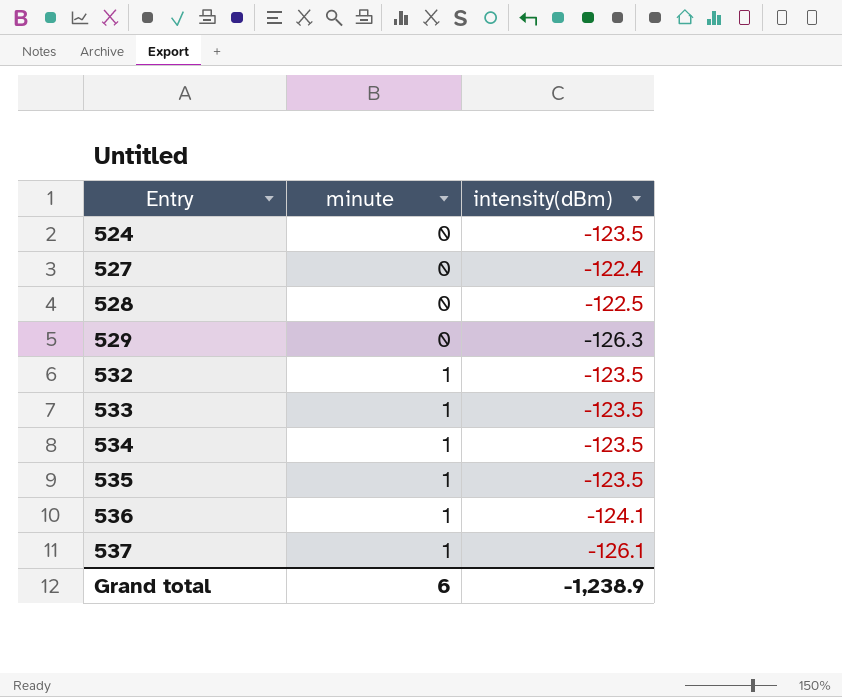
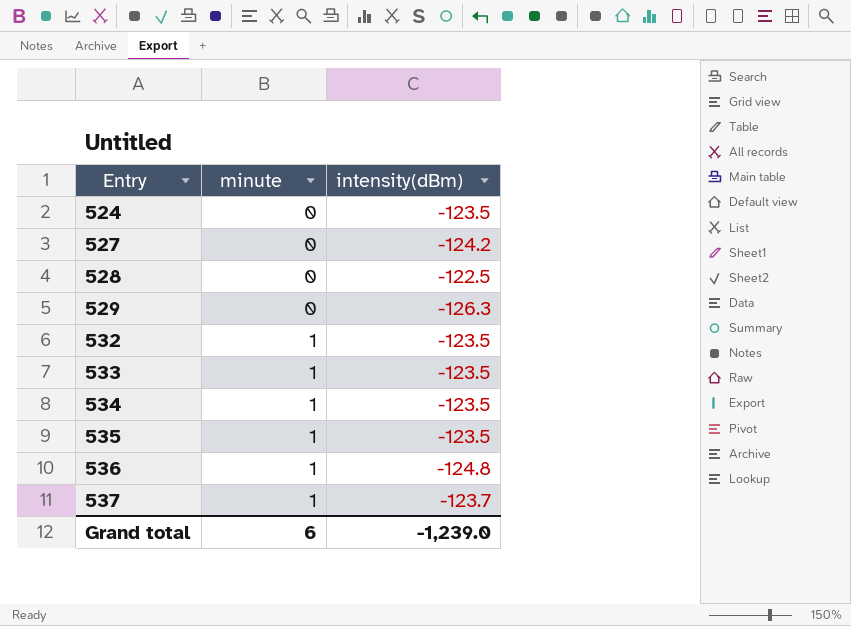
527 | intensity(dBm): -122.4 -> -124.2
536 | intensity(dBm): -124.1 -> -124.8
537 | intensity(dBm): -126.1 -> -123.7
Grand total | intensity(dBm): -1,238.9 -> -1,239.0

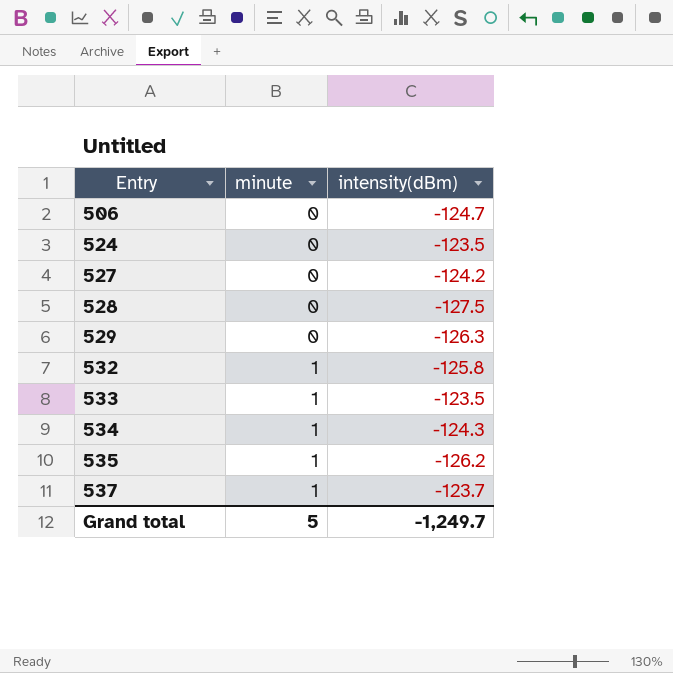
row 536: 1 | -124.8 -> none
row 506: none -> 0 | -124.7
528 | intensity(dBm): -122.5 -> -127.5
532 | intensity(dBm): -123.5 -> -125.8
534 | intensity(dBm): -123.5 -> -124.3
535 | intensity(dBm): -123.5 -> -126.2
Grand total | minute: 6 -> 5
Grand total | intensity(dBm): -1,239.0 -> -1,249.7

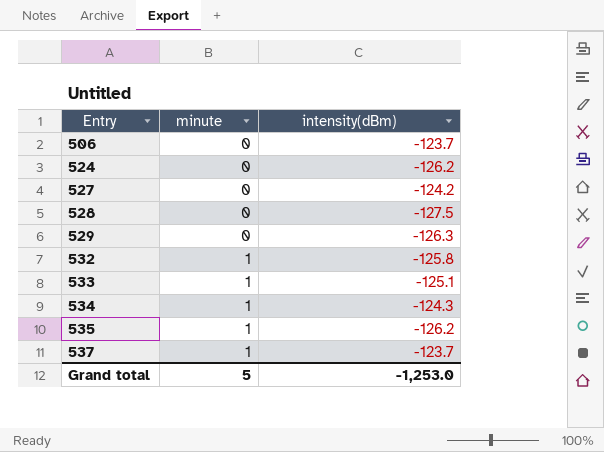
506 | intensity(dBm): -124.7 -> -123.7
524 | intensity(dBm): -123.5 -> -126.2
533 | intensity(dBm): -123.5 -> -125.1
Grand total | intensity(dBm): -1,249.7 -> -1,253.0

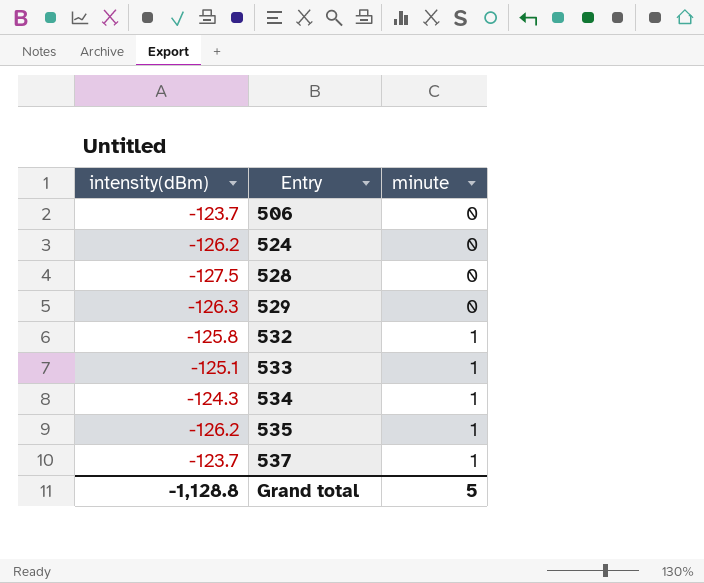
column intensity(dBm) | position: 3 -> 1
row 527: 0 | -124.2 -> none
Grand total | intensity(dBm): -1,253.0 -> -1,128.8

